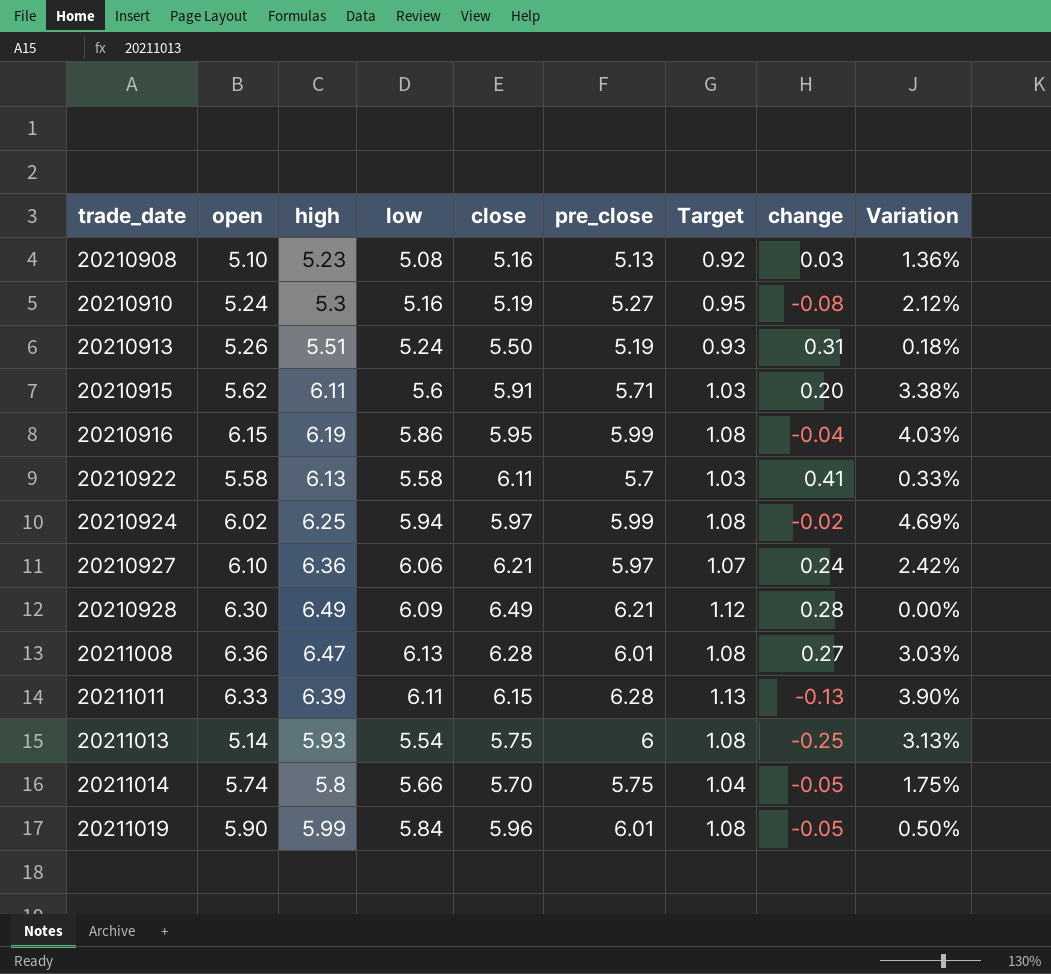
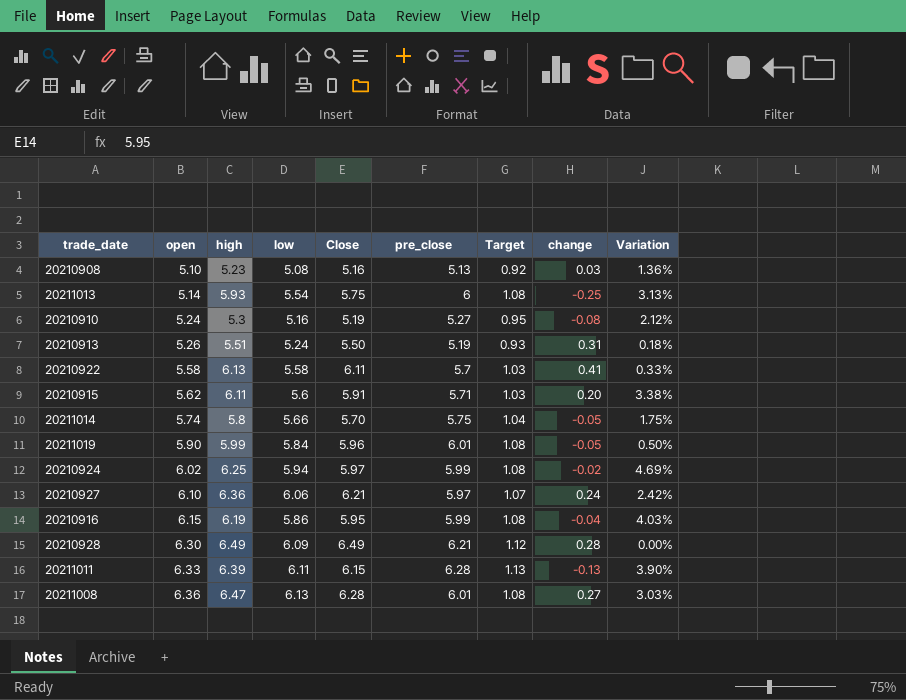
row order: trade_date ascending -> open ascending
column name: close -> Close

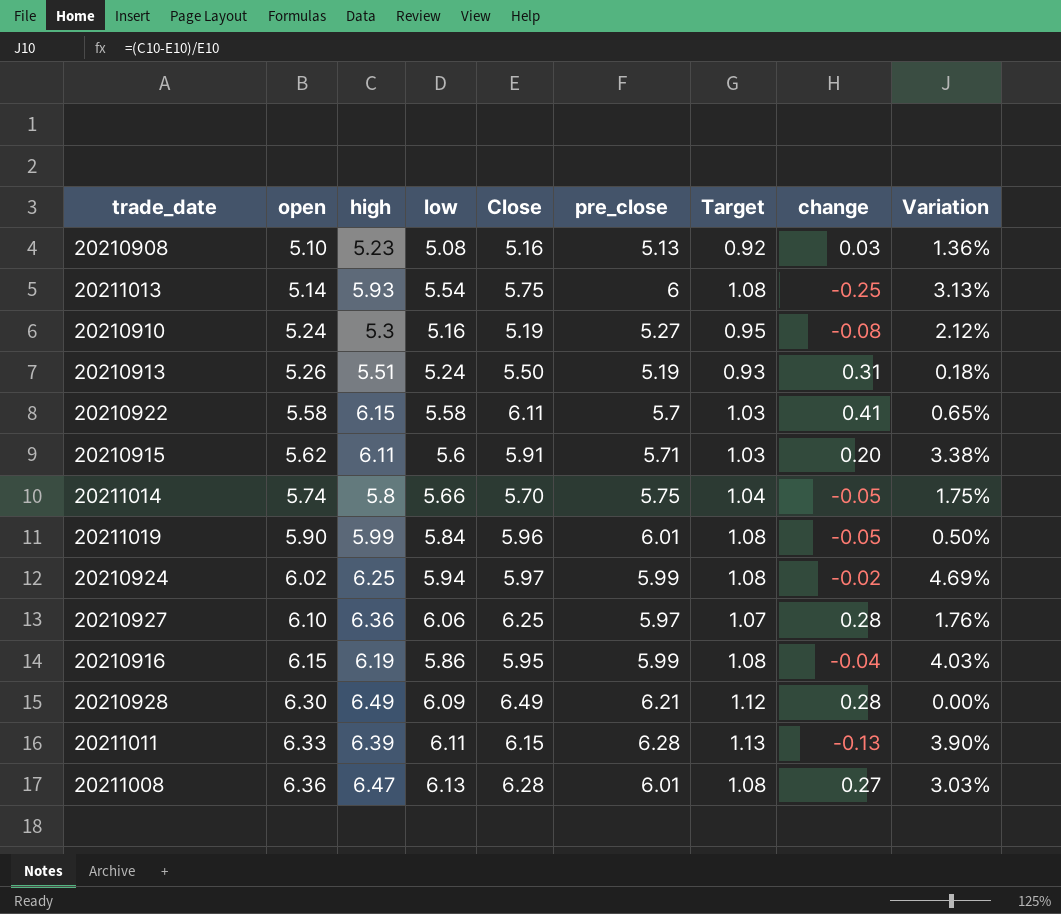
20210922 | high: 6.13 -> 6.15
20210922 | Variation: 0.33% -> 0.65%
20210927 | Close: 6.21 -> 6.25
20210927 | change: 0.24 -> 0.28
20210927 | Variation: 2.42% -> 1.76%

